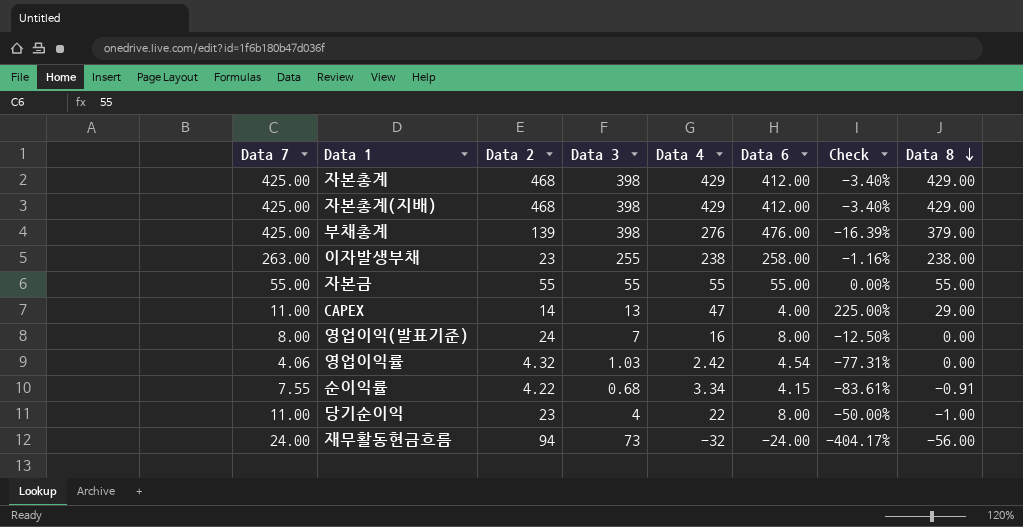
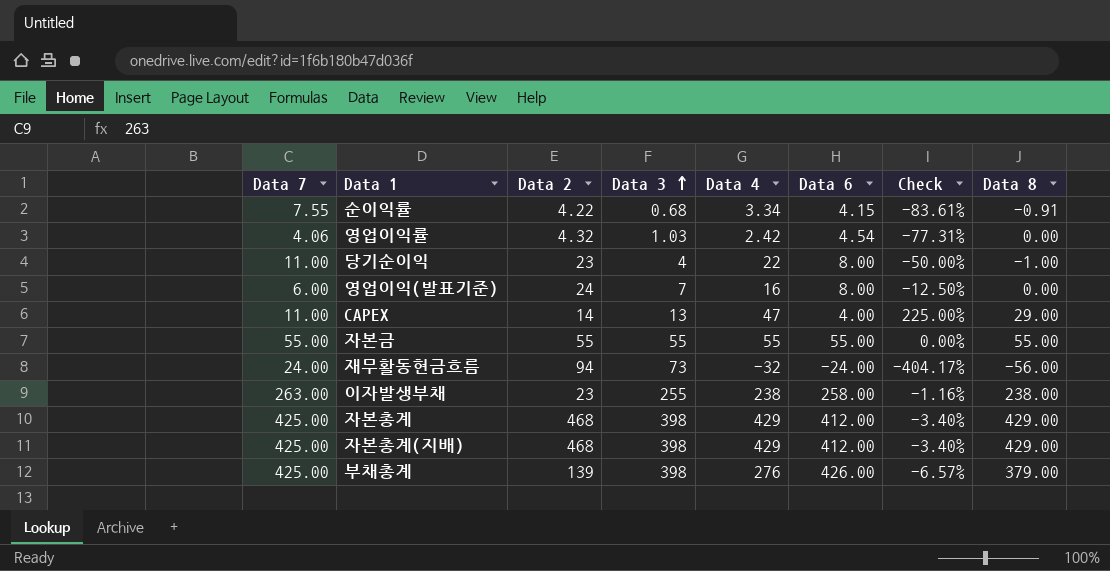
row order: Data 8 descending -> Data 3 ascending
영업이익(발표기준) | Data 7: 8.00 -> 6.00
부채총계 | Data 6: 476.00 -> 426.00
부채총계 | Check: -16.39% -> -6.57%

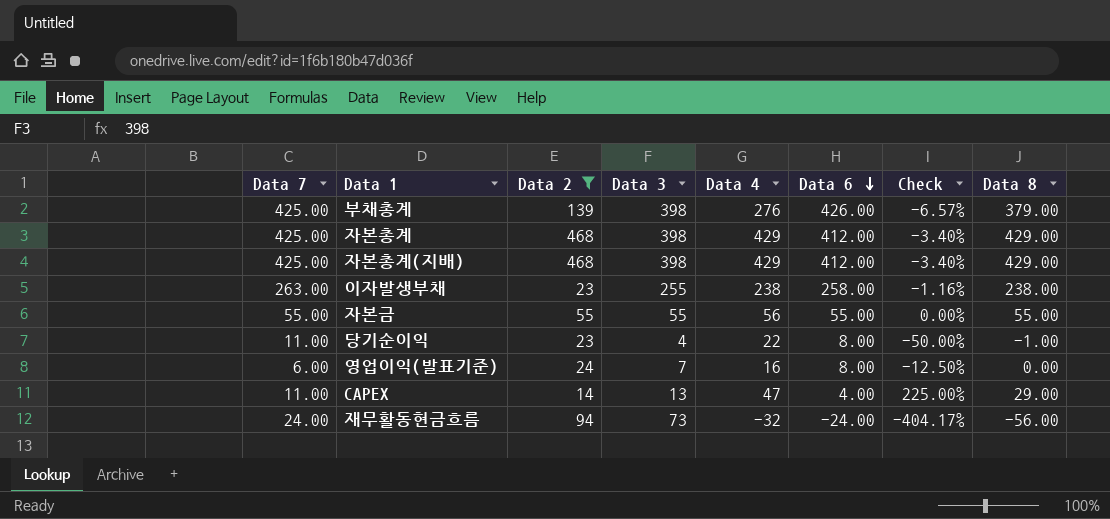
filter: none -> Data 2 >= 14
row order: Data 3 ascending -> Data 6 descending
자본금 | Data 4: 55 -> 56

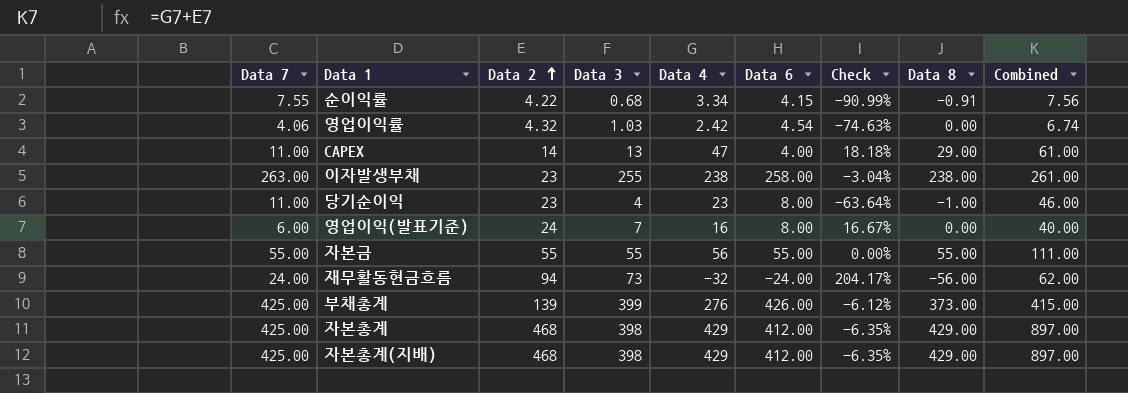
filter: Data 2 >= 14 -> none
row order: Data 6 descending -> Data 2 ascending
column Check | formula: ([Data 3] - [Data 6]) / [Data 6] -> ([Data 3] - [Data 7]) / [Data 7]
column Combined | formula: none -> [Data 2] + [Data 4]
당기순이익 | Data 4: 22 -> 23
부채총계 | Data 3: 398 -> 399
부채총계 | Data 8: 379.00 -> 373.00

